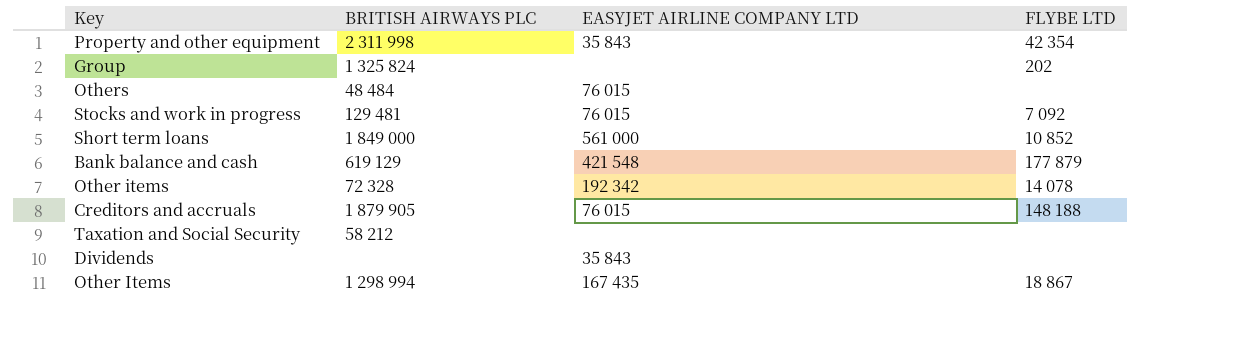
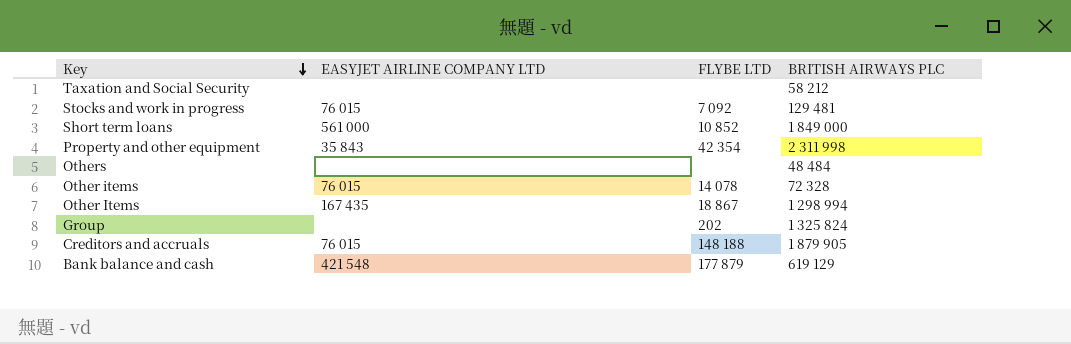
row order: none -> Key descending
column BRITISH AIRWAYS PLC | position: 2 -> 4
row Dividends: none | 35 843 | none -> none
Others | EASYJET AIRLINE COMPANY LTD: 76 015 -> none
Other items | EASYJET AIRLINE COMPANY LTD: 192 342 -> 76 015

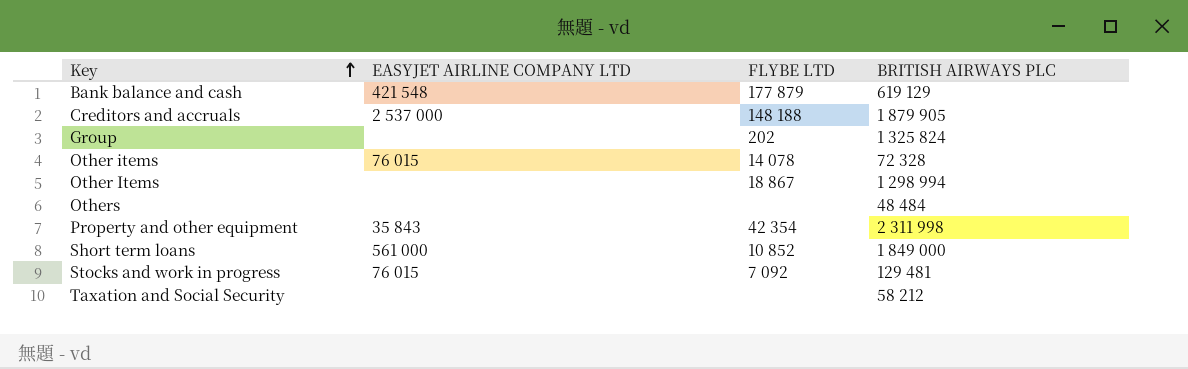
row order: Key descending -> Key ascending
Creditors and accruals | EASYJET AIRLINE COMPANY LTD: 76 015 -> 2 537 000
Other Items | EASYJET AIRLINE COMPANY LTD: 167 435 -> none

